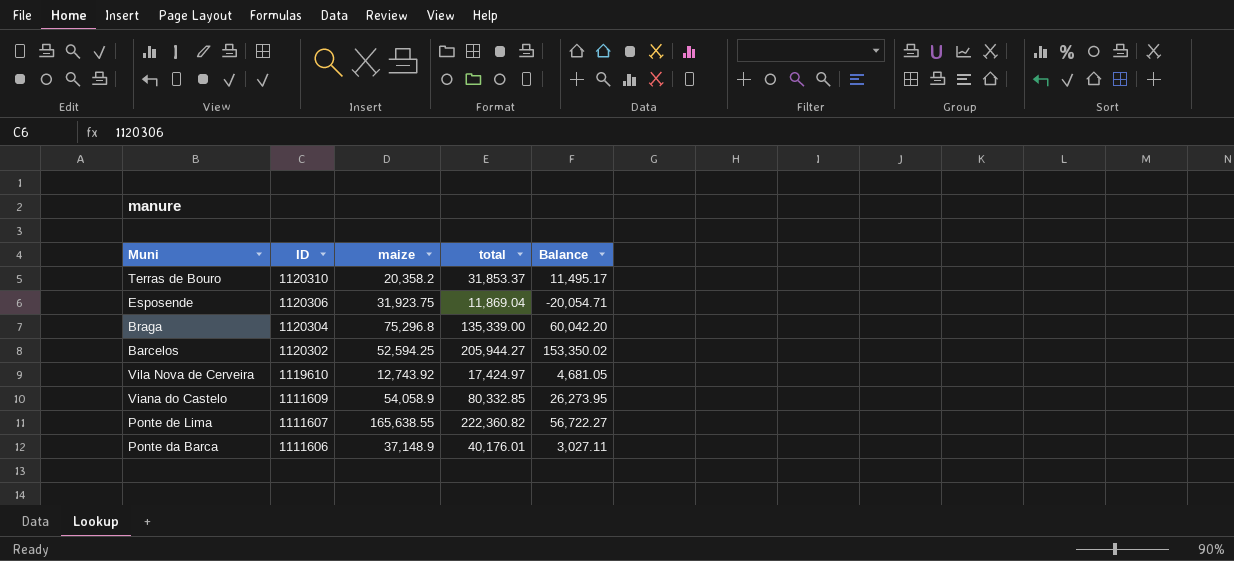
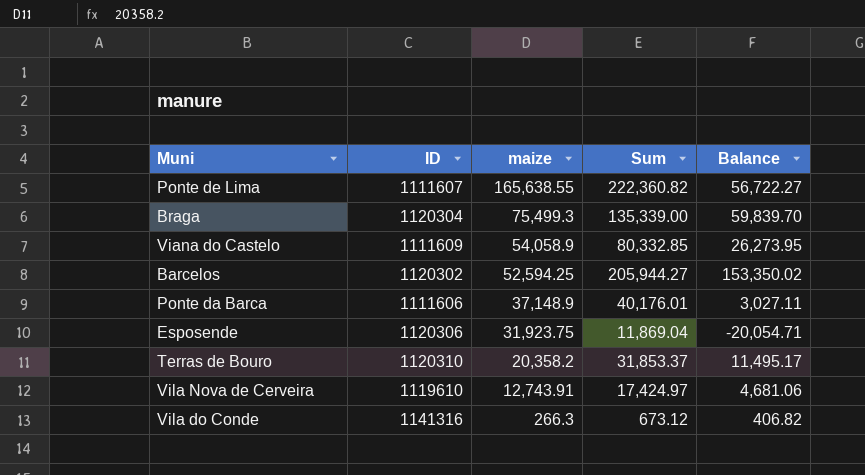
row order: ID descending -> maize descending
column name: total -> Sum
Braga | maize: 75,296.8 -> 75,499.3
Braga | Balance: 60,042.20 -> 59,839.70
Vila Nova de Cerveira | maize: 12,743.92 -> 12,743.91
Vila Nova de Cerveira | Balance: 4,681.05 -> 4,681.06
row Vila do Conde: none -> 1141316 | 266.3 | 673.12 | 406.82

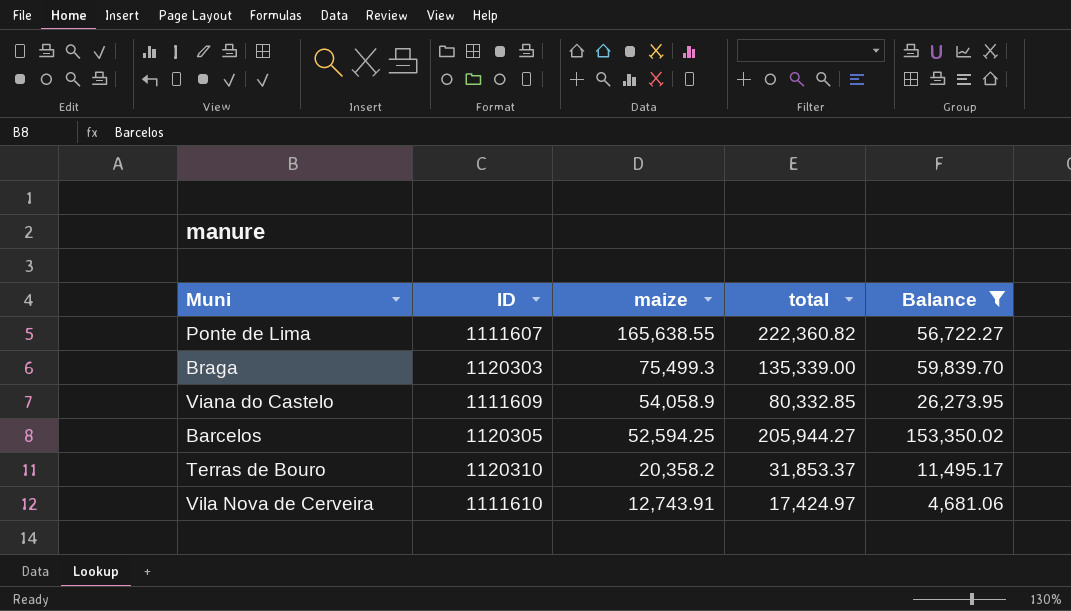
filter: none -> Balance >= 4,681.06
column name: Sum -> total
Braga | ID: 1120304 -> 1120303
Barcelos | ID: 1120302 -> 1120305
Vila Nova de Cerveira | ID: 1119610 -> 1111610

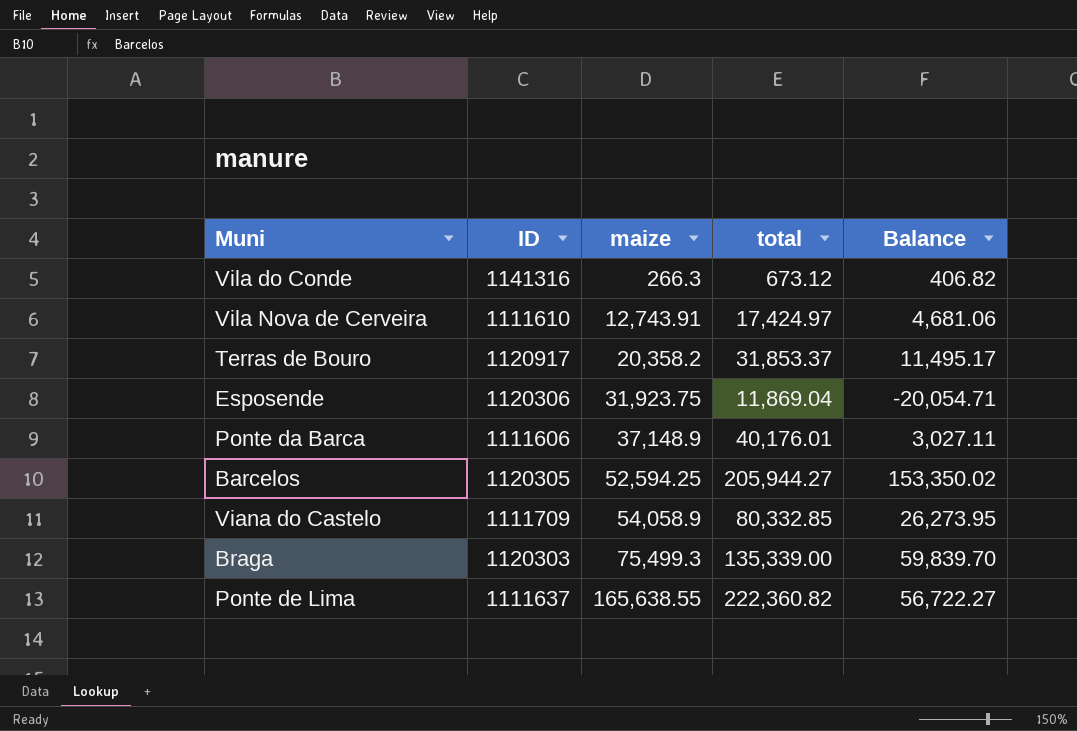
filter: Balance >= 4,681.06 -> none
row order: maize descending -> maize ascending
Terras de Bouro | ID: 1120310 -> 1120917
Viana do Castelo | ID: 1111609 -> 1111709
Ponte de Lima | ID: 1111607 -> 1111637

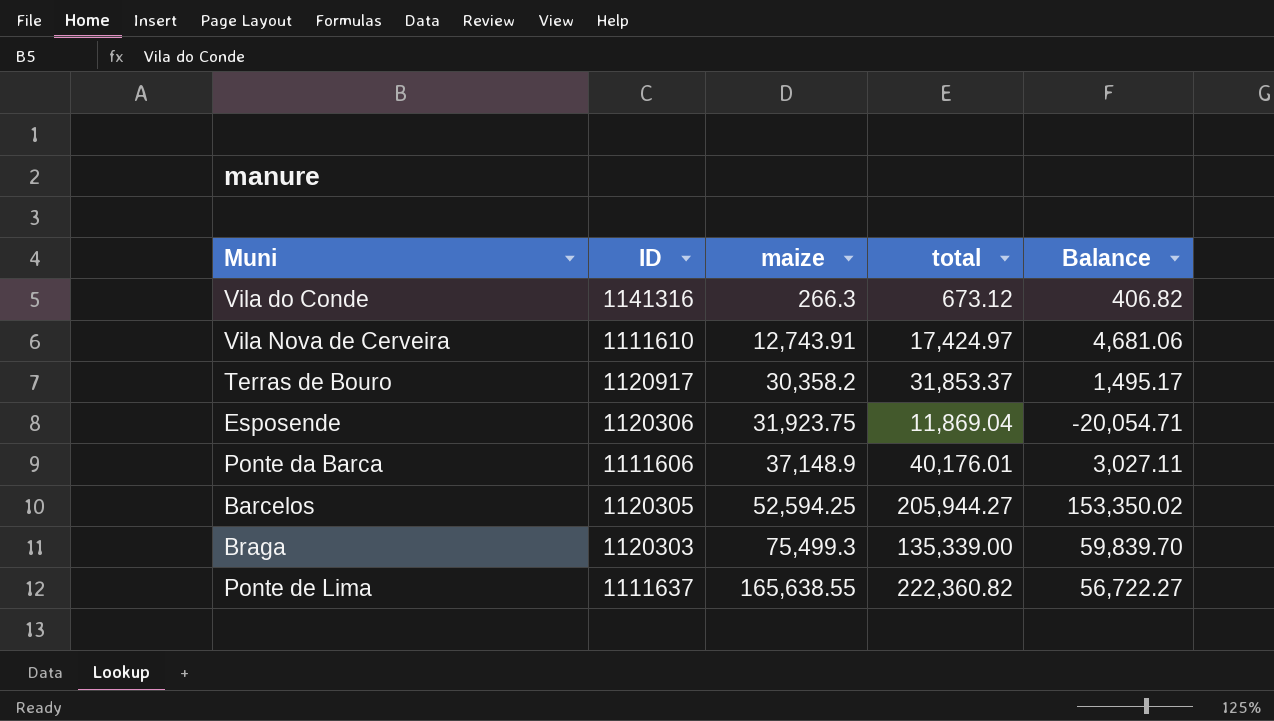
row Viana do Castelo: 1111709 | 54,058.9 | 80,332.85 | 26,273.95 -> none
Terras de Bouro | maize: 20,358.2 -> 30,358.2
Terras de Bouro | Balance: 11,495.17 -> 1,495.17

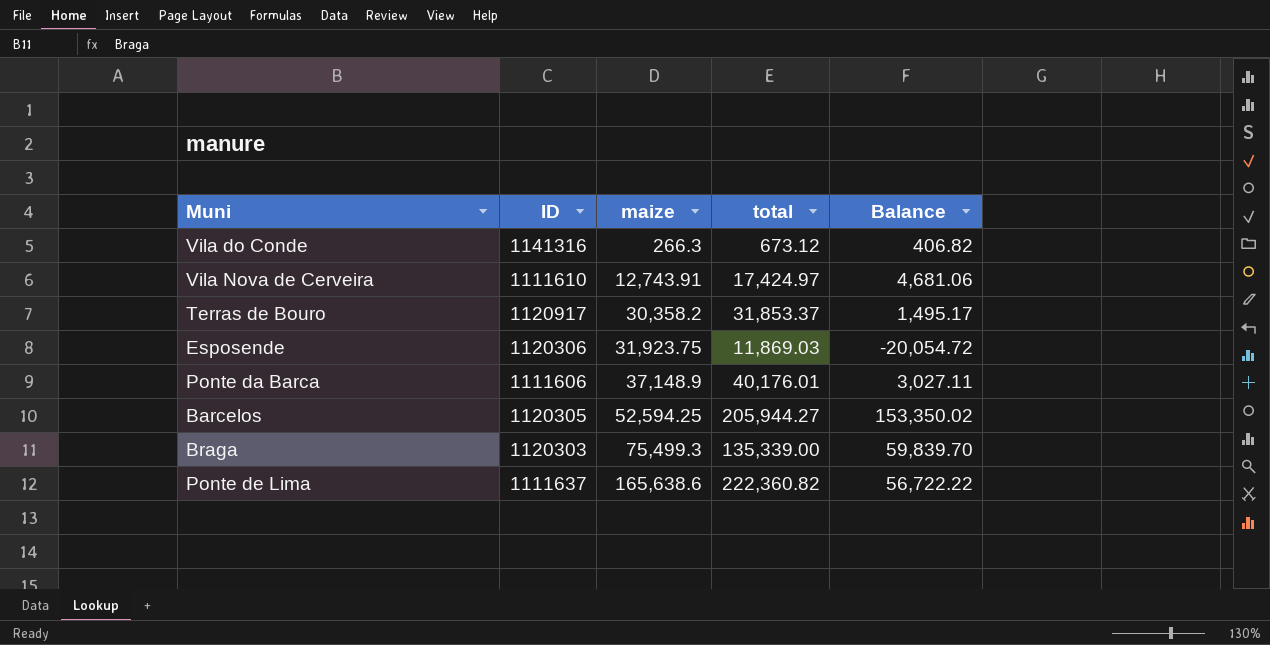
Esposende | total: 11,869.04 -> 11,869.03
Esposende | Balance: -20,054.71 -> -20,054.72
Ponte de Lima | maize: 165,638.55 -> 165,638.6
Ponte de Lima | Balance: 56,722.27 -> 56,722.22

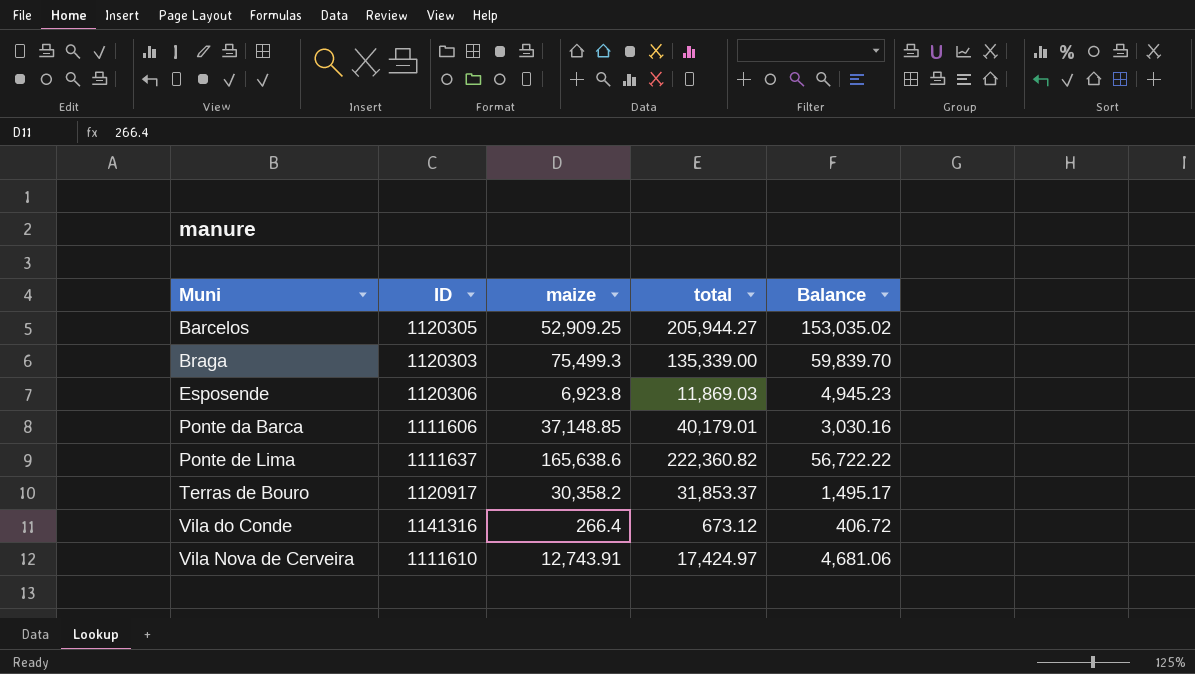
row order: maize ascending -> Muni ascending
Barcelos | maize: 52,594.25 -> 52,909.25
Barcelos | Balance: 153,350.02 -> 153,035.02
Esposende | maize: 31,923.75 -> 6,923.8
Esposende | Balance: -20,054.72 -> 4,945.23
Ponte da Barca | maize: 37,148.9 -> 37,148.85
Ponte da Barca | total: 40,176.01 -> 40,179.01
Ponte da Barca | Balance: 3,027.11 -> 3,030.16
Vila do Conde | maize: 266.3 -> 266.4
Vila do Conde | Balance: 406.82 -> 406.72

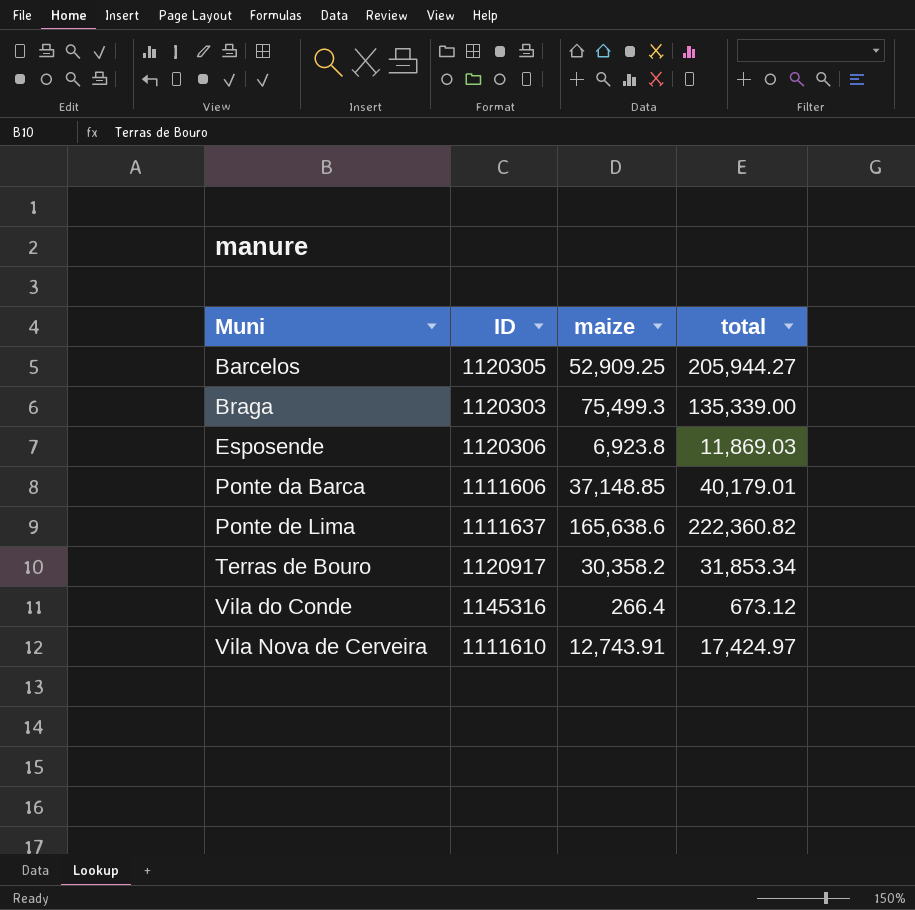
column Balance | formula: [total] - [maize] -> none
Terras de Bouro | total: 31,853.37 -> 31,853.34
Vila do Conde | ID: 1141316 -> 1145316

